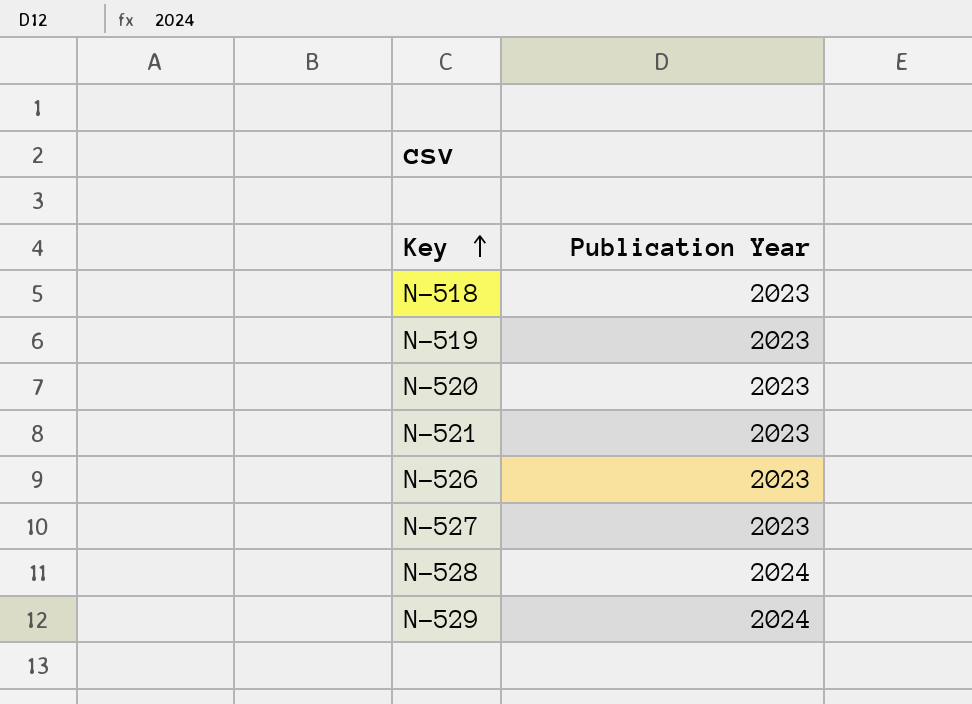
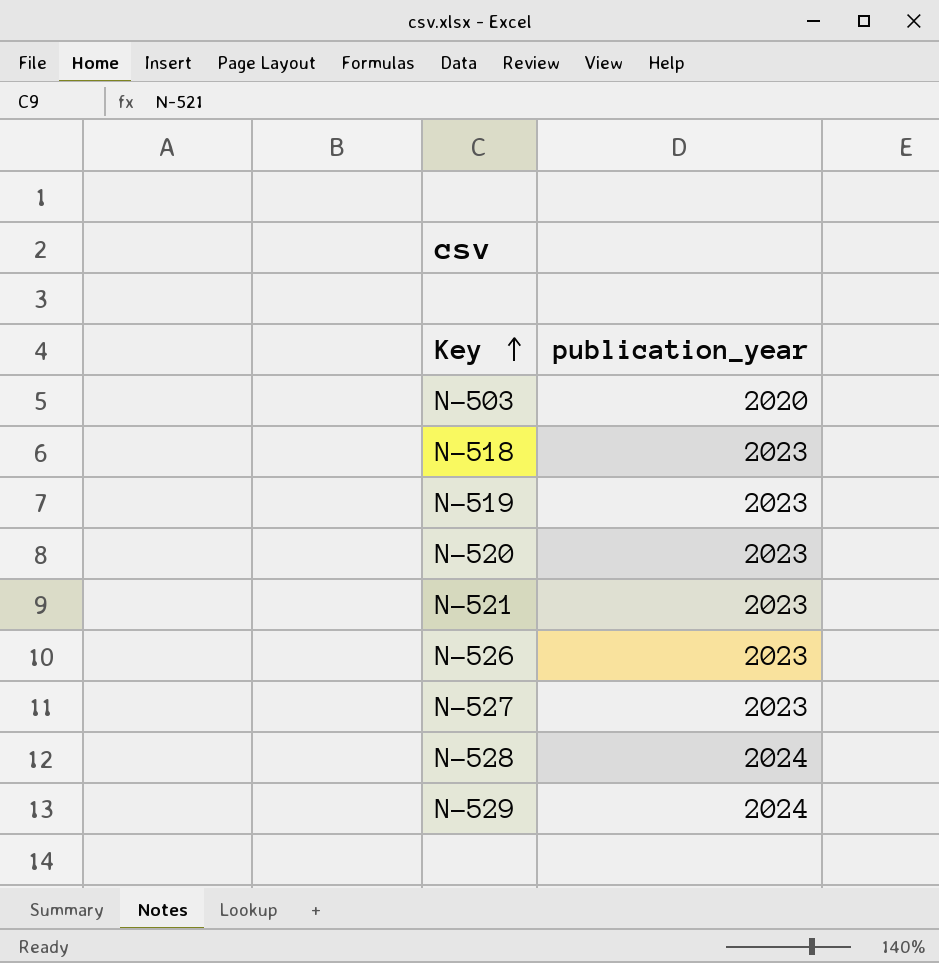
column name: Publication Year -> publication_year
row N-503: none -> 2020

